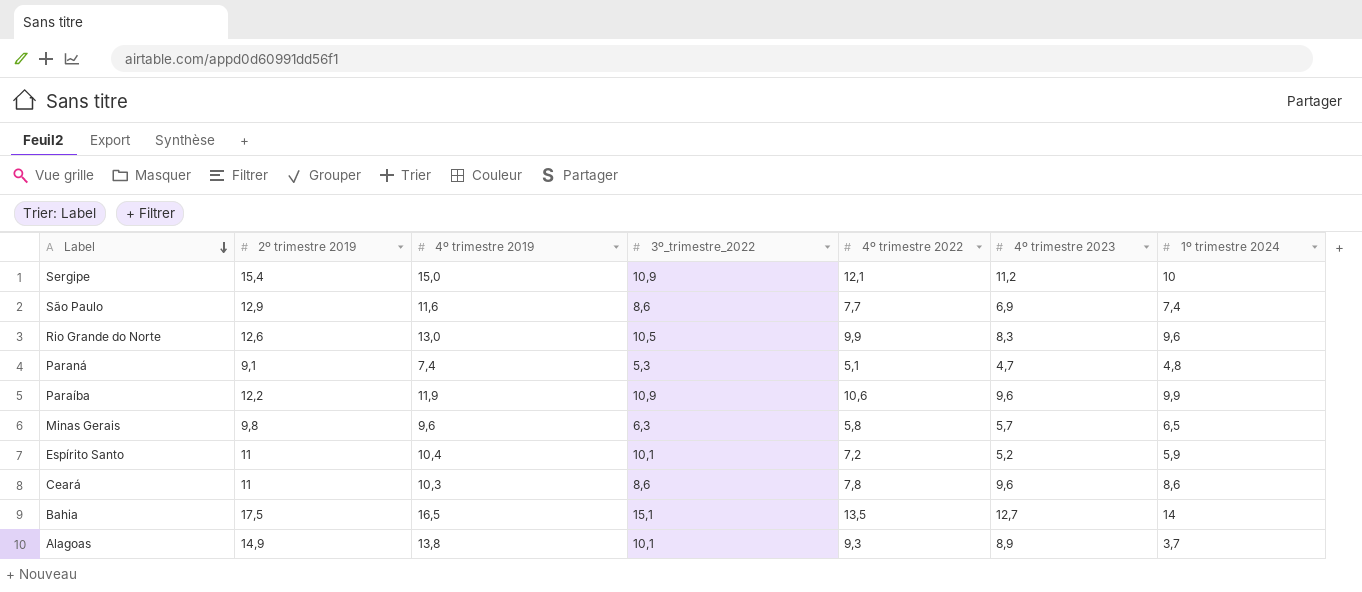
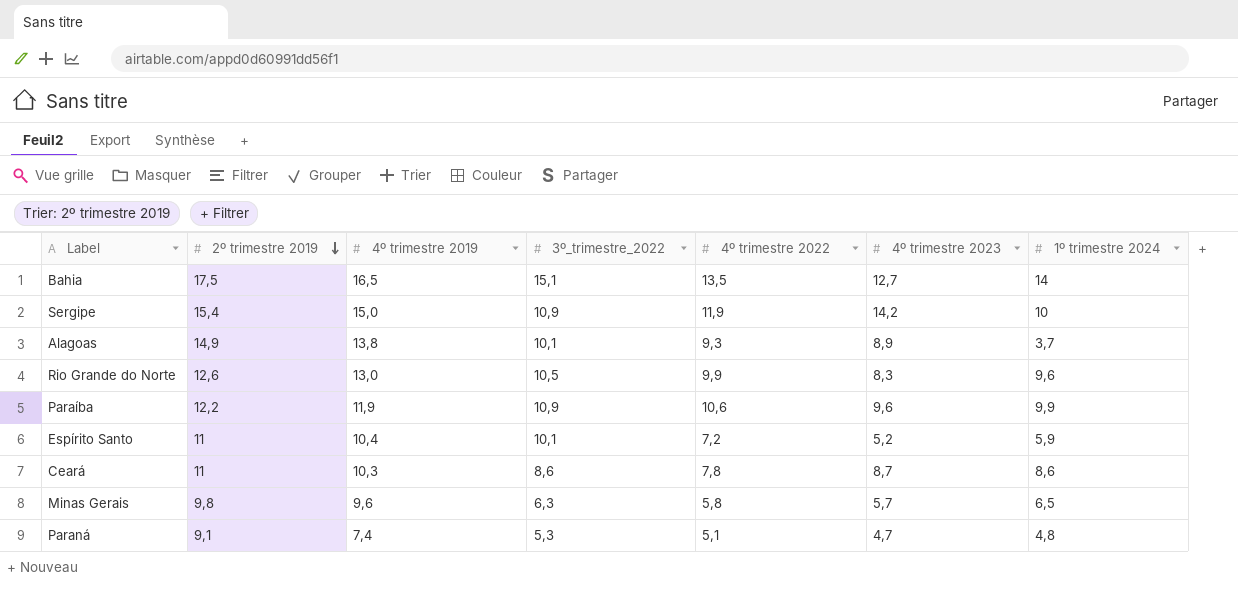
row order: Label descending -> 2º trimestre 2019 descending
row São Paulo: 12,9 | 11,6 | 8,6 | 7,7 | 6,9 | 7,4 -> none
Sergipe | 4º trimestre 2022: 12,1 -> 11,9
Sergipe | 4º trimestre 2023: 11,2 -> 14,2
Ceará | 4º trimestre 2023: 9,6 -> 8,7

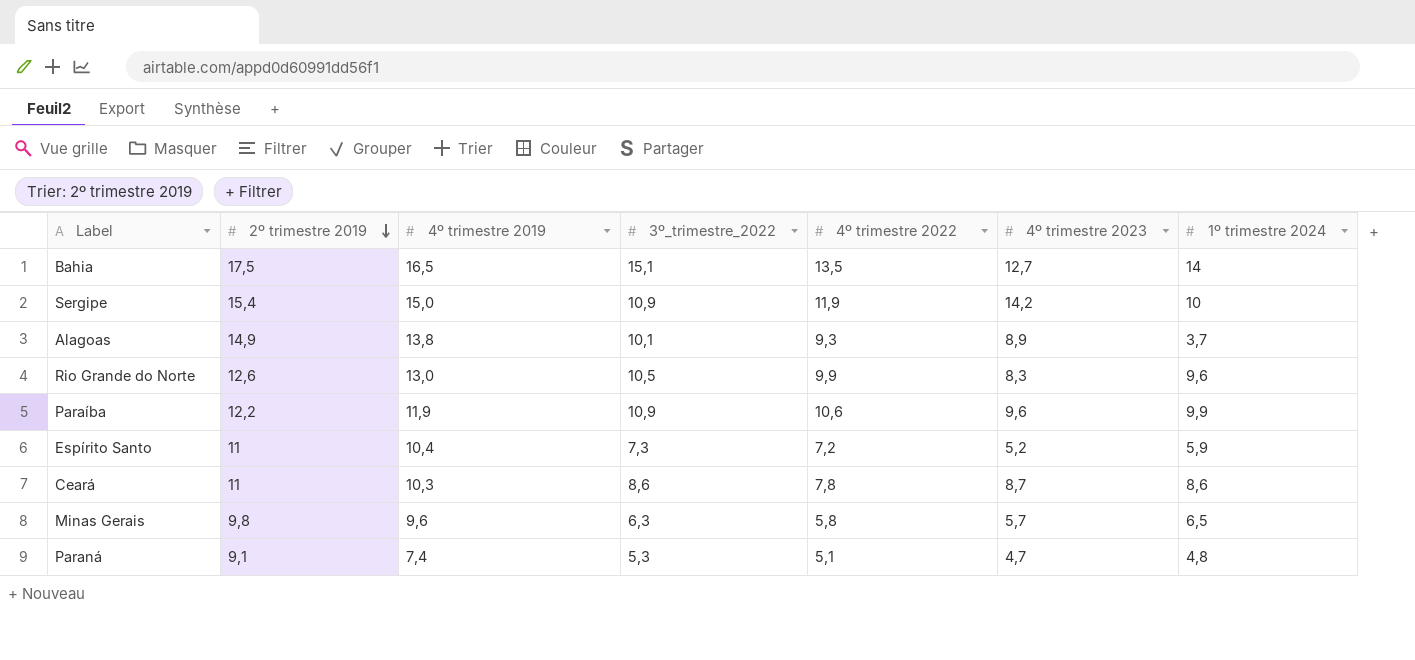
Espírito Santo | 3º_trimestre_2022: 10,1 -> 7,3

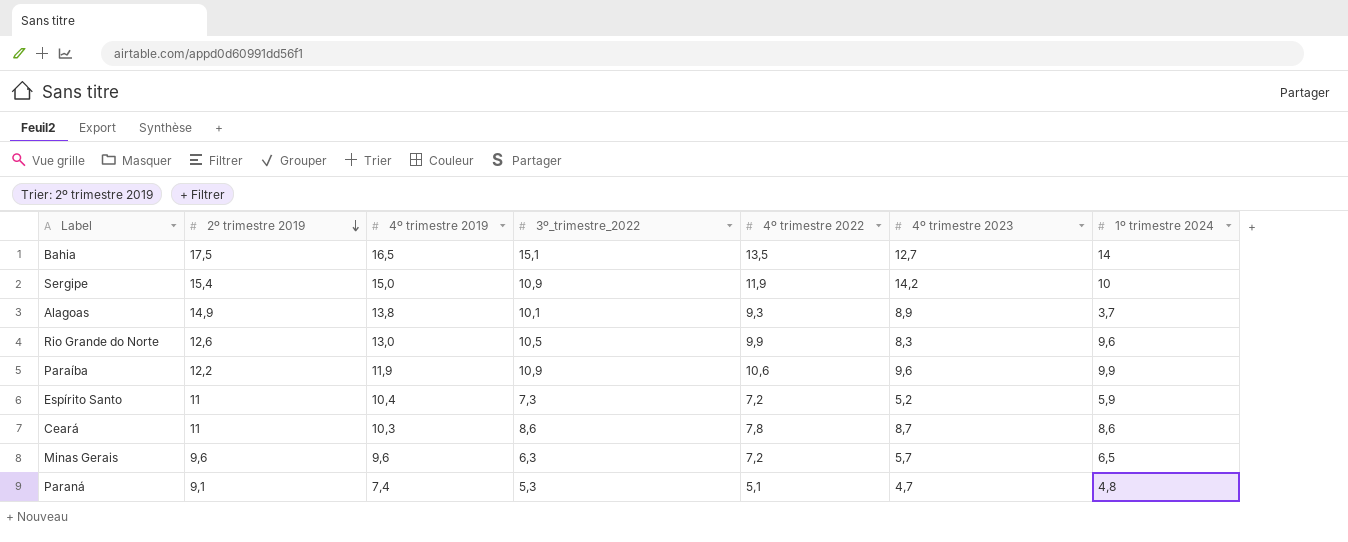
Minas Gerais | 2º trimestre 2019: 9,8 -> 9,6
Minas Gerais | 4º trimestre 2022: 5,8 -> 7,2

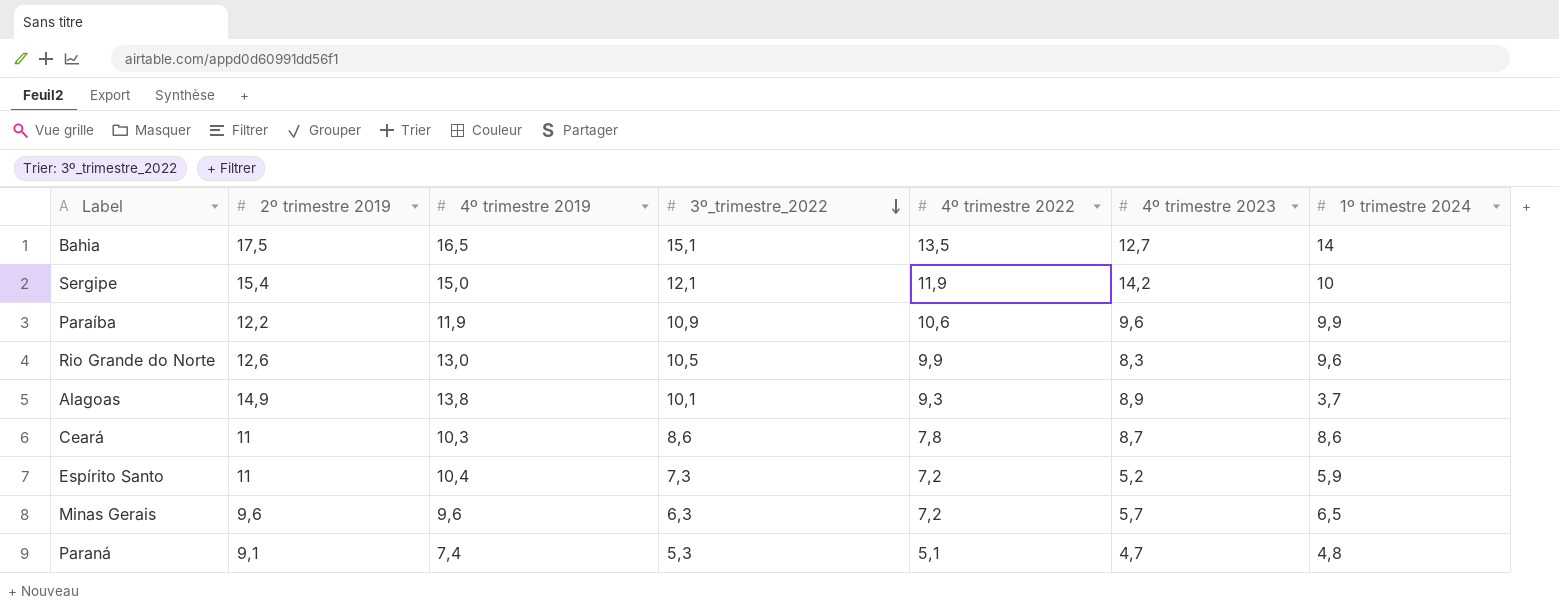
row order: 2º trimestre 2019 descending -> 3º_trimestre_2022 descending
Sergipe | 3º_trimestre_2022: 10,9 -> 12,1

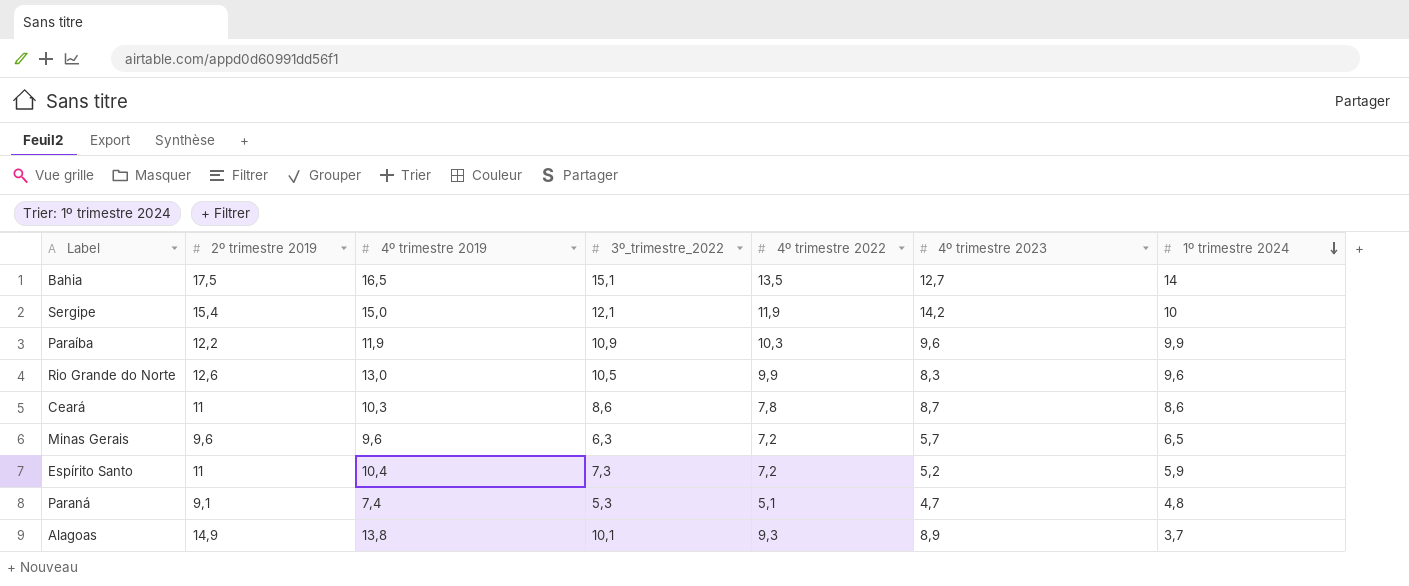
row order: 3º_trimestre_2022 descending -> 1º trimestre 2024 descending
Paraíba | 4º trimestre 2022: 10,6 -> 10,3

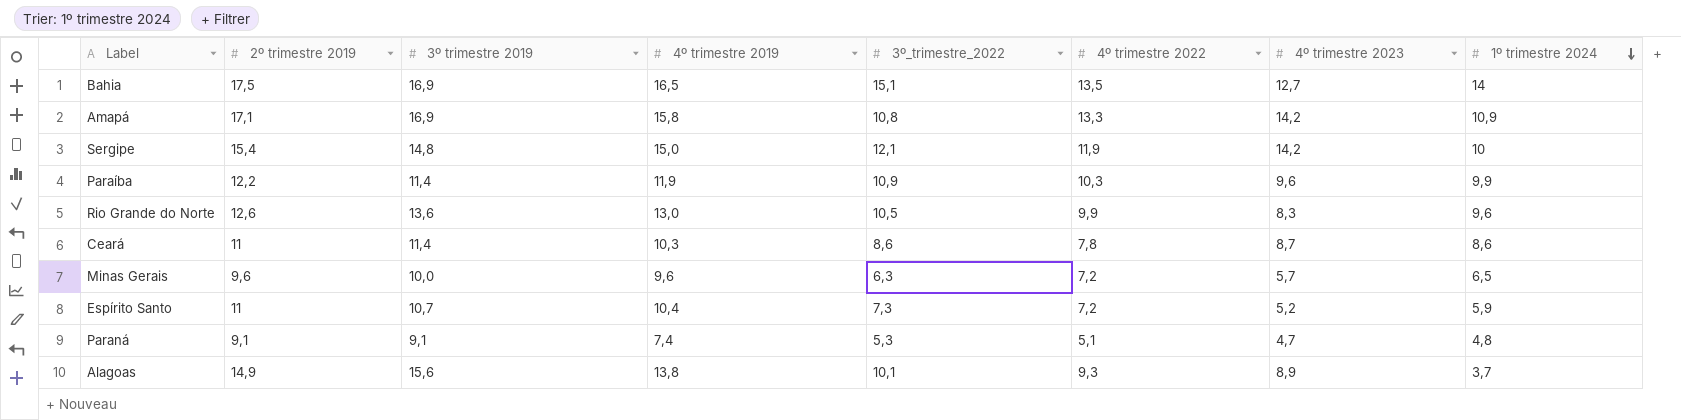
column 3º trimestre 2019 | position: none -> 3
row Amapá: none -> 17,1 | 16,9 | 15,8 | 10,8 | 13,3 | 14,2 | 10,9

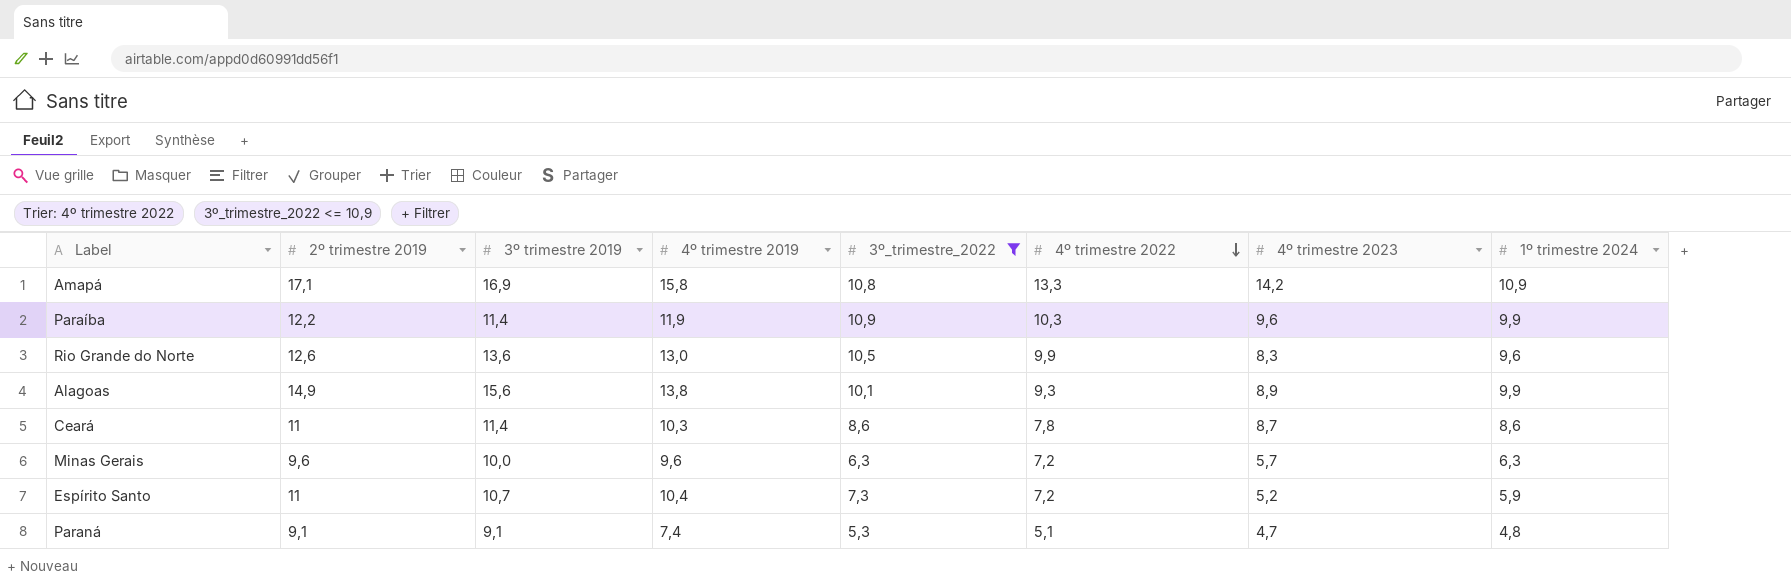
filter: none -> 3º_trimestre_2022 <= 10,9
row order: 1º trimestre 2024 descending -> 4º trimestre 2022 descending
Alagoas | 1º trimestre 2024: 3,7 -> 9,9
Minas Gerais | 1º trimestre 2024: 6,5 -> 6,3

